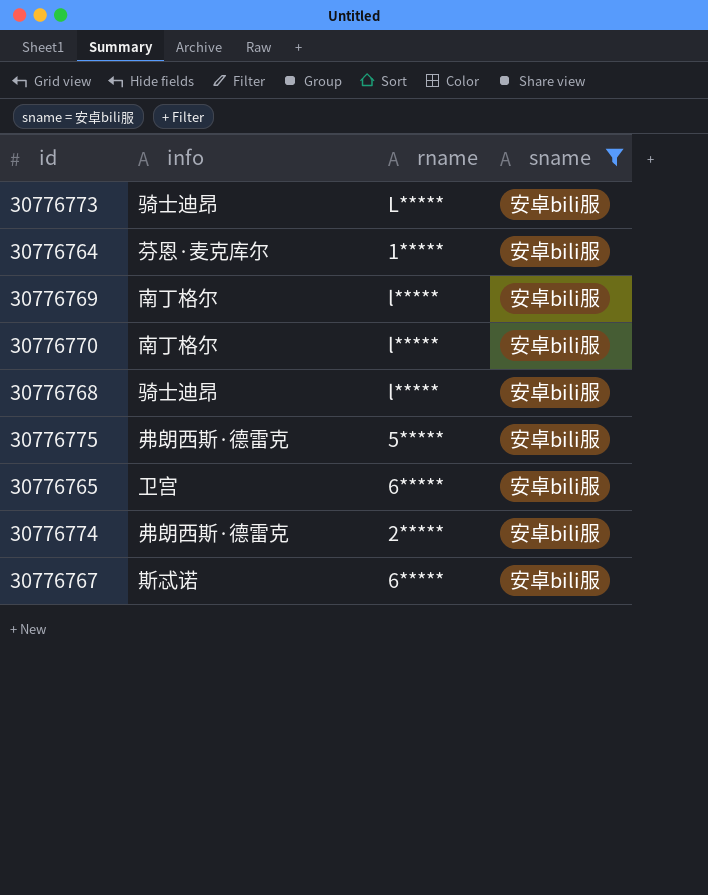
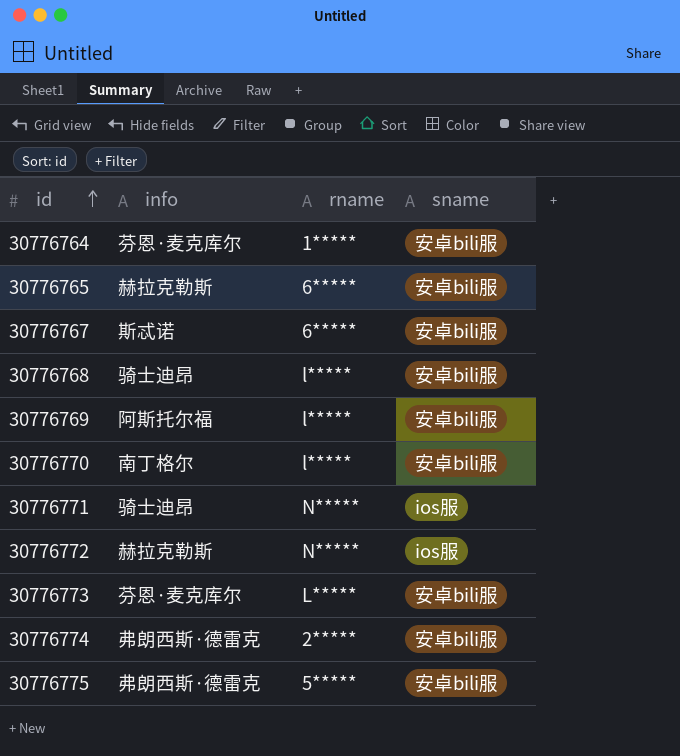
filter: sname = 安卓bili服 -> none
row order: none -> id ascending
30776765 | info: 卫宫 -> 赫拉克勒斯
30776769 | info: 南丁格尔 -> 阿斯托尔福
30776773 | info: 骑士迪昂 -> 芬恩·麦克库尔

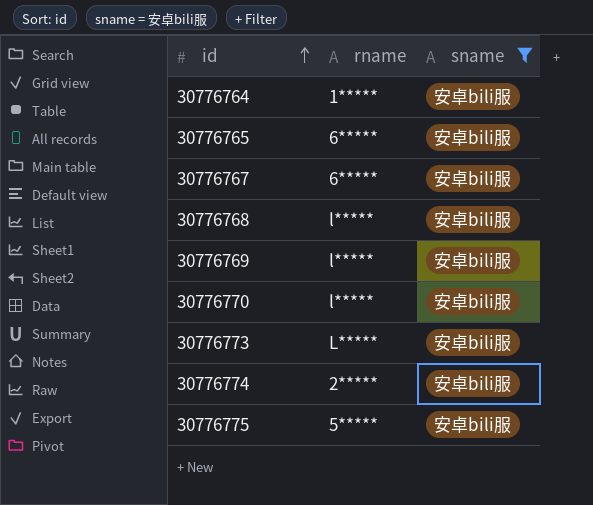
filter: none -> sname = 安卓bili服
column info | position: 2 -> none

